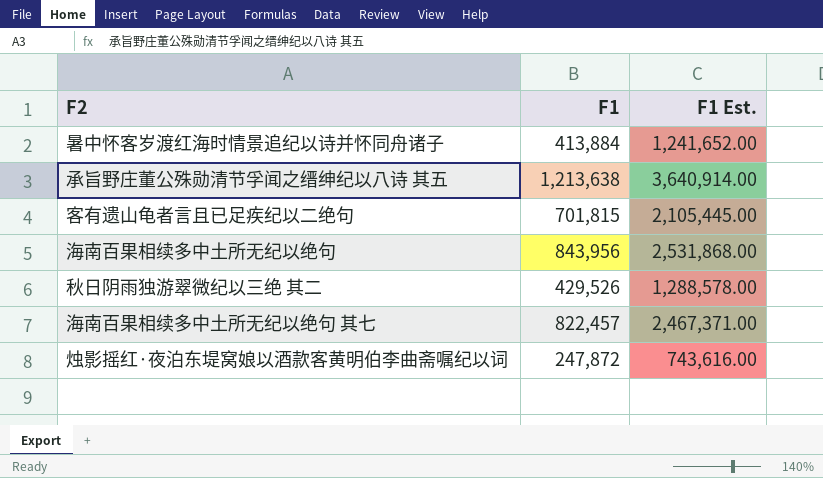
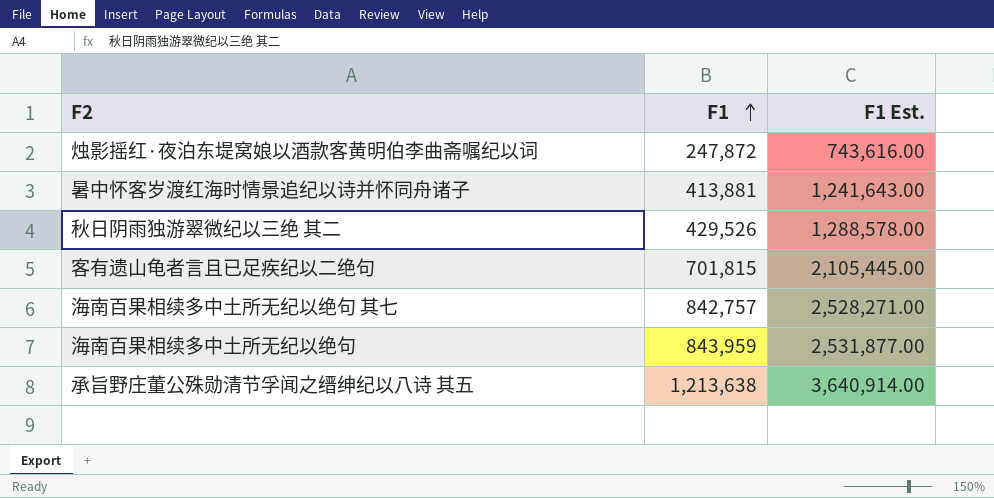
row order: none -> F1 ascending
暑中怀客岁渡红海时情景追纪以诗并怀同舟诸子 | F1: 413,884 -> 413,881
暑中怀客岁渡红海时情景追纪以诗并怀同舟诸子 | F1 Est.: 1,241,652.00 -> 1,241,643.00
海南百果相续多中土所无纪以绝句 其七 | F1: 822,457 -> 842,757
海南百果相续多中土所无纪以绝句 其七 | F1 Est.: 2,467,371.00 -> 2,528,271.00
海南百果相续多中土所无纪以绝句 | F1: 843,956 -> 843,959
海南百果相续多中土所无纪以绝句 | F1 Est.: 2,531,868.00 -> 2,531,877.00

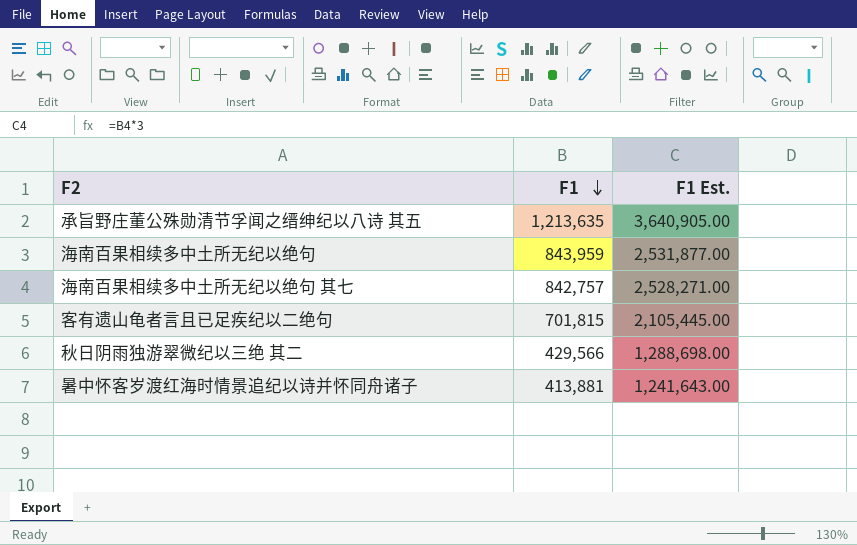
row order: F1 ascending -> F1 descending
row 烛影摇红·夜泊东堤窝娘以酒款客黄明伯李曲斋嘱纪以词: 247,872 | 743,616.00 -> none
承旨野庄董公殊勋清节孚闻之缙绅纪以八诗 其五 | F1: 1,213,638 -> 1,213,635
承旨野庄董公殊勋清节孚闻之缙绅纪以八诗 其五 | F1 Est.: 3,640,914.00 -> 3,640,905.00
秋日阴雨独游翠微纪以三绝 其二 | F1: 429,526 -> 429,566
秋日阴雨独游翠微纪以三绝 其二 | F1 Est.: 1,288,578.00 -> 1,288,698.00

